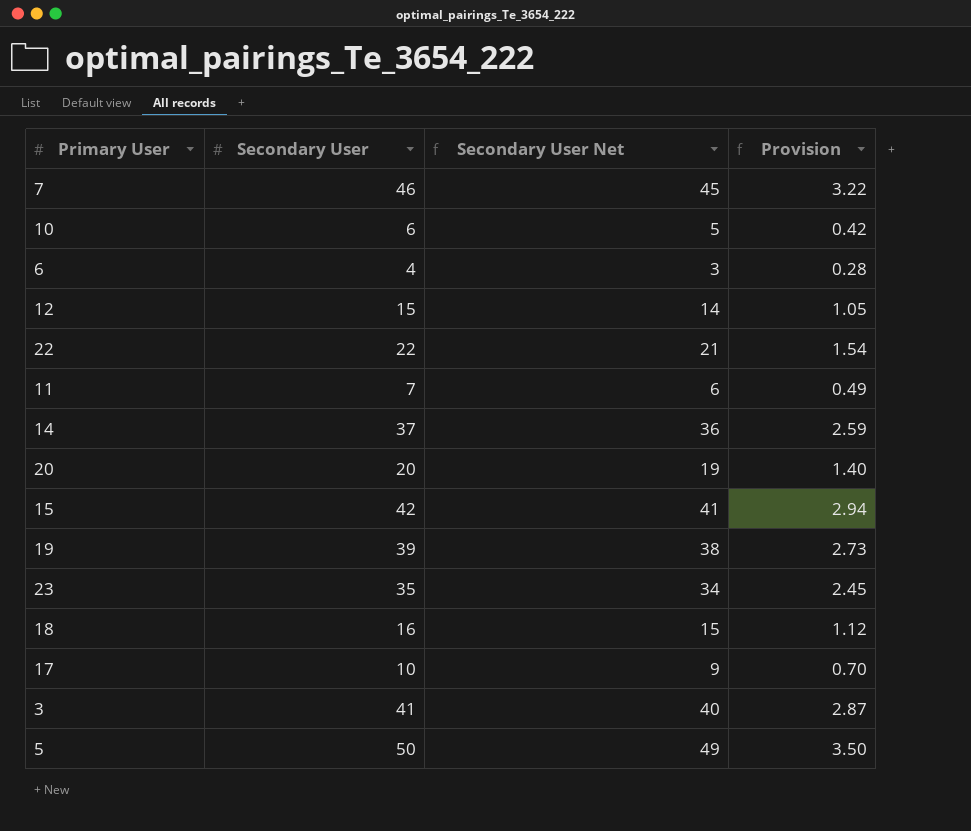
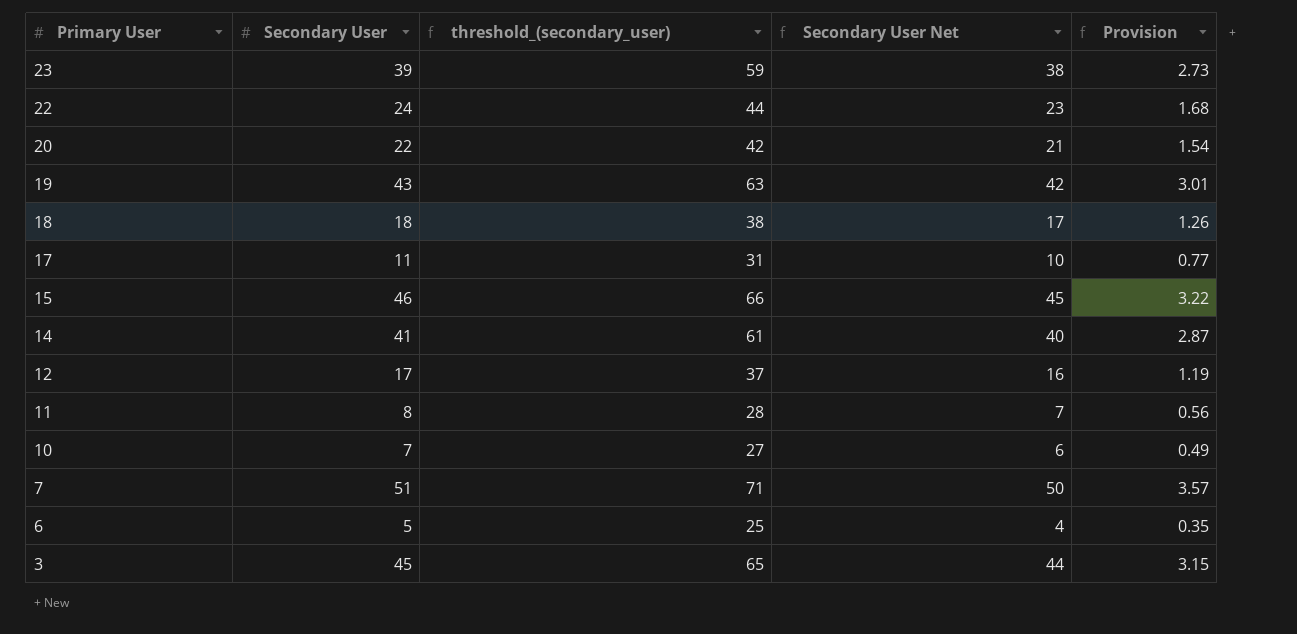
row order: none -> Primary User descending
column threshold_(secondary_user) | formula: none -> [Secondary User] + 20
row 5: 50 | 49 | 3.50 -> none
23 | Secondary User: 35 -> 39
23 | Secondary User Net: 34 -> 38
23 | Provision: 2.45 -> 2.73
22 | Secondary User: 22 -> 24
22 | Secondary User Net: 21 -> 23
22 | Provision: 1.54 -> 1.68
20 | Secondary User: 20 -> 22
20 | Secondary User Net: 19 -> 21
20 | Provision: 1.40 -> 1.54
19 | Secondary User: 39 -> 43
19 | Secondary User Net: 38 -> 42
19 | Provision: 2.73 -> 3.01
18 | Secondary User: 16 -> 18
18 | Secondary User Net: 15 -> 17
18 | Provision: 1.12 -> 1.26
17 | Secondary User: 10 -> 11
17 | Secondary User Net: 9 -> 10
17 | Provision: 0.70 -> 0.77
15 | Secondary User: 42 -> 46
15 | Secondary User Net: 41 -> 45
15 | Provision: 2.94 -> 3.22
14 | Secondary User: 37 -> 41
14 | Secondary User Net: 36 -> 40
14 | Provision: 2.59 -> 2.87
12 | Secondary User: 15 -> 17
12 | Secondary User Net: 14 -> 16
12 | Provision: 1.05 -> 1.19
11 | Secondary User: 7 -> 8
11 | Secondary User Net: 6 -> 7
11 | Provision: 0.49 -> 0.56
10 | Secondary User: 6 -> 7
10 | Secondary User Net: 5 -> 6
10 | Provision: 0.42 -> 0.49
7 | Secondary User: 46 -> 51
7 | Secondary User Net: 45 -> 50
7 | Provision: 3.22 -> 3.57
6 | Secondary User: 4 -> 5
6 | Secondary User Net: 3 -> 4
6 | Provision: 0.28 -> 0.35
3 | Secondary User: 41 -> 45
3 | Secondary User Net: 40 -> 44
3 | Provision: 2.87 -> 3.15

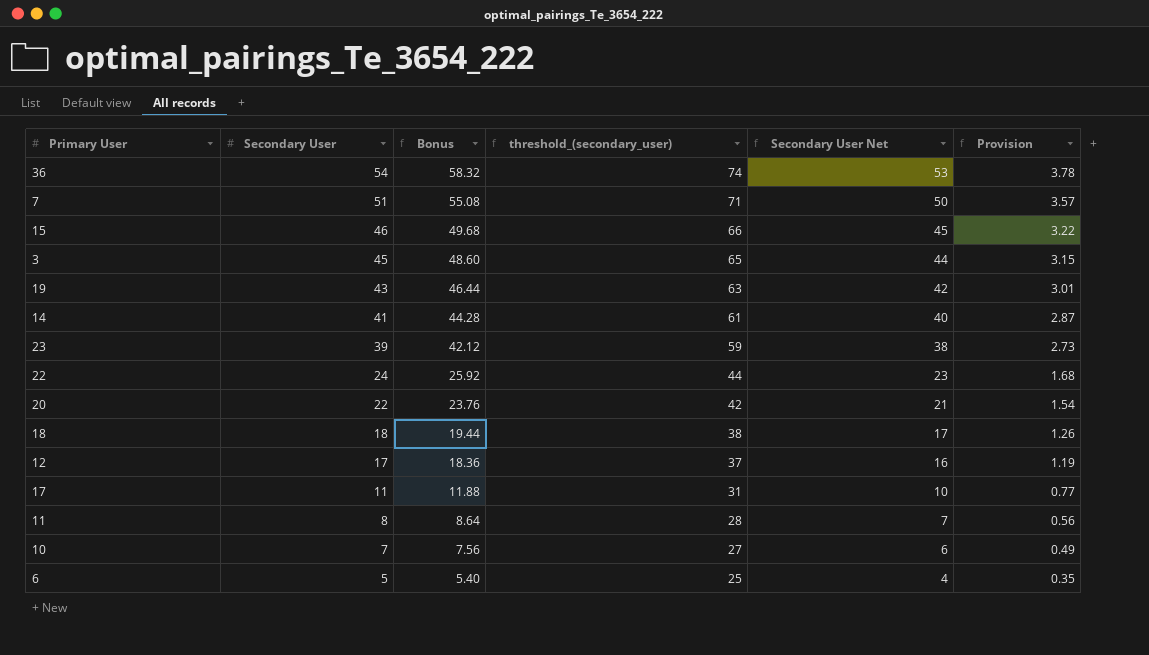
row order: Primary User descending -> Secondary User descending
column Bonus | formula: none -> [Secondary User] * 1.08
row 36: none -> 54 | 58.32 | 74 | 53 | 3.78

